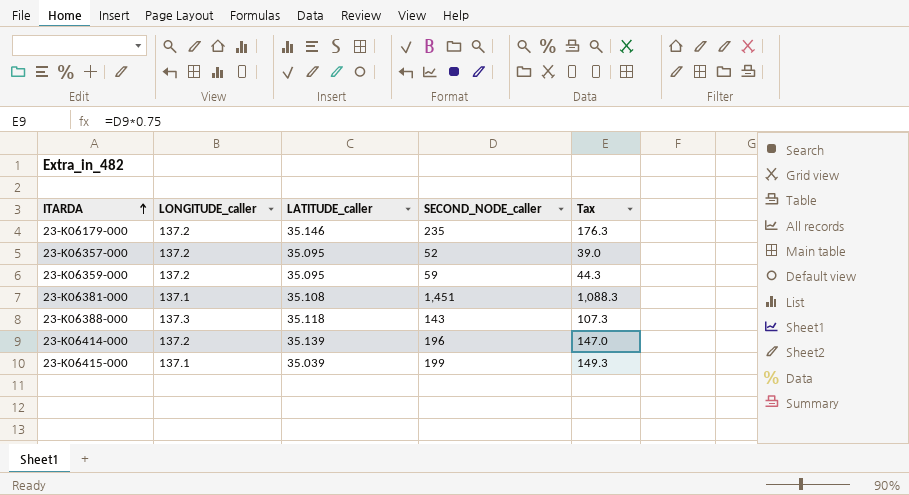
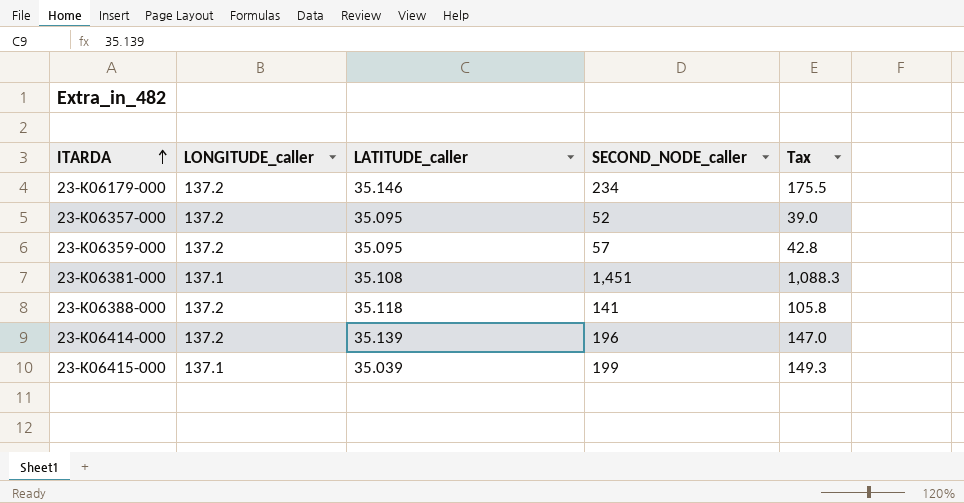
23-K06179-000 | SECOND_NODE_caller: 235 -> 234
23-K06179-000 | Tax: 176.3 -> 175.5
23-K06359-000 | SECOND_NODE_caller: 59 -> 57
23-K06359-000 | Tax: 44.3 -> 42.8
23-K06388-000 | LONGITUDE_caller: 137.3 -> 137.2
23-K06388-000 | SECOND_NODE_caller: 143 -> 141
23-K06388-000 | Tax: 107.3 -> 105.8

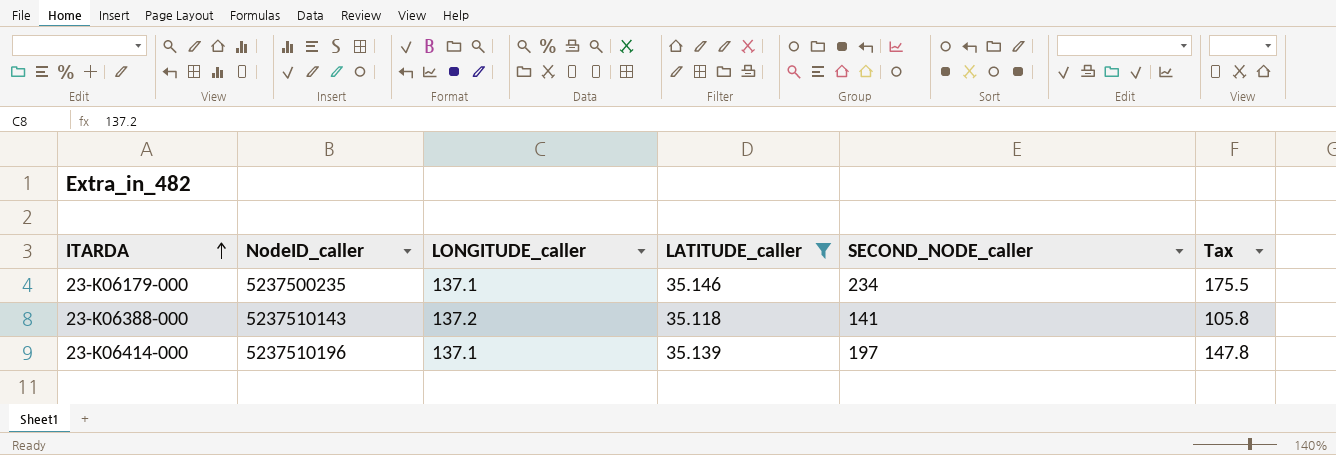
filter: none -> LATITUDE_caller >= 35.118
column NodeID_caller | position: none -> 2
23-K06179-000 | LONGITUDE_caller: 137.2 -> 137.1
23-K06414-000 | LONGITUDE_caller: 137.2 -> 137.1
23-K06414-000 | SECOND_NODE_caller: 196 -> 197
23-K06414-000 | Tax: 147.0 -> 147.8

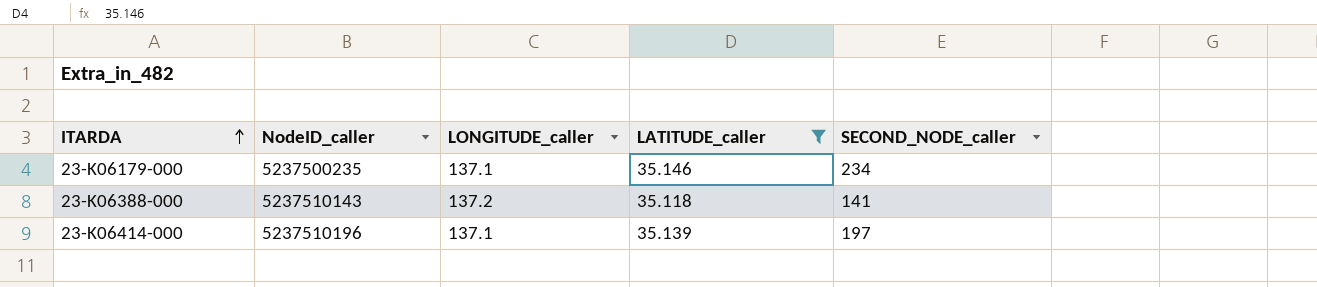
column Tax | formula: [SECOND_NODE_caller] * 0.75 -> none

